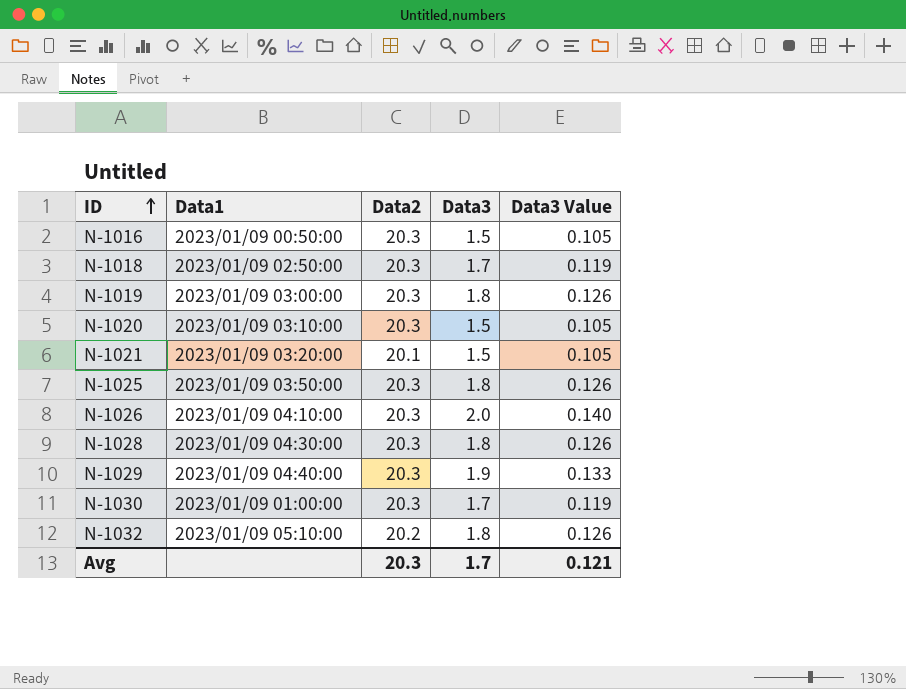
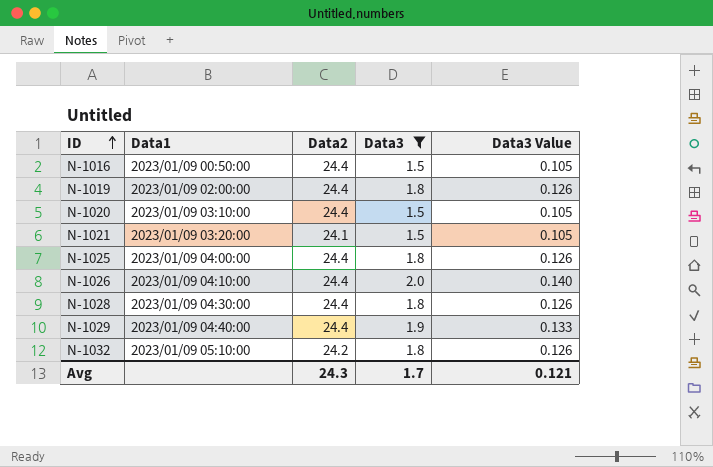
filter: none -> Data3 != 1.7
N-1016 | Data2: 20.3 -> 24.4
N-1019 | Data1: 2023/01/09 03:00:00 -> 2023/01/09 02:00:00
N-1019 | Data2: 20.3 -> 24.4
N-1020 | Data2: 20.3 -> 24.4
N-1021 | Data2: 20.1 -> 24.1
N-1025 | Data1: 2023/01/09 03:50:00 -> 2023/01/09 04:00:00
N-1025 | Data2: 20.3 -> 24.4
N-1026 | Data2: 20.3 -> 24.4
N-1028 | Data2: 20.3 -> 24.4
N-1029 | Data2: 20.3 -> 24.4
N-1032 | Data2: 20.2 -> 24.2
Avg | Data2: 20.3 -> 24.3

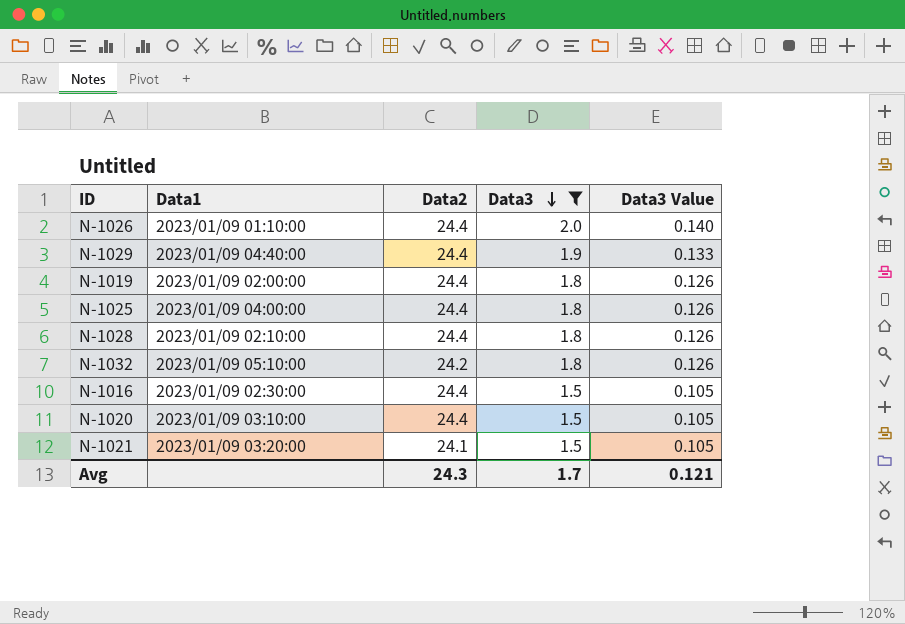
row order: ID ascending -> Data3 descending
N-1026 | Data1: 2023/01/09 04:10:00 -> 2023/01/09 01:10:00
N-1028 | Data1: 2023/01/09 04:30:00 -> 2023/01/09 02:10:00
N-1016 | Data1: 2023/01/09 00:50:00 -> 2023/01/09 02:30:00

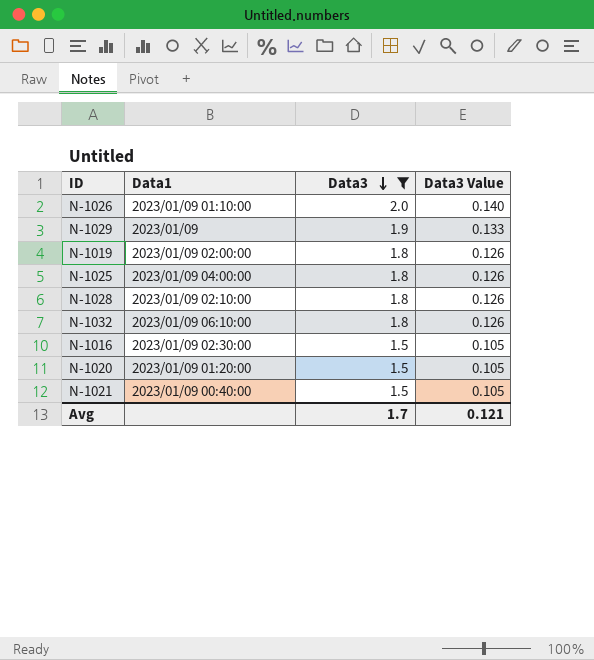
column Data2 | position: 3 -> none
N-1029 | Data1: 2023/01/09 04:40:00 -> 2023/01/09
N-1032 | Data1: 2023/01/09 05:10:00 -> 2023/01/09 06:10:00
N-1020 | Data1: 2023/01/09 03:10:00 -> 2023/01/09 01:20:00
N-1021 | Data1: 2023/01/09 03:20:00 -> 2023/01/09 00:40:00

